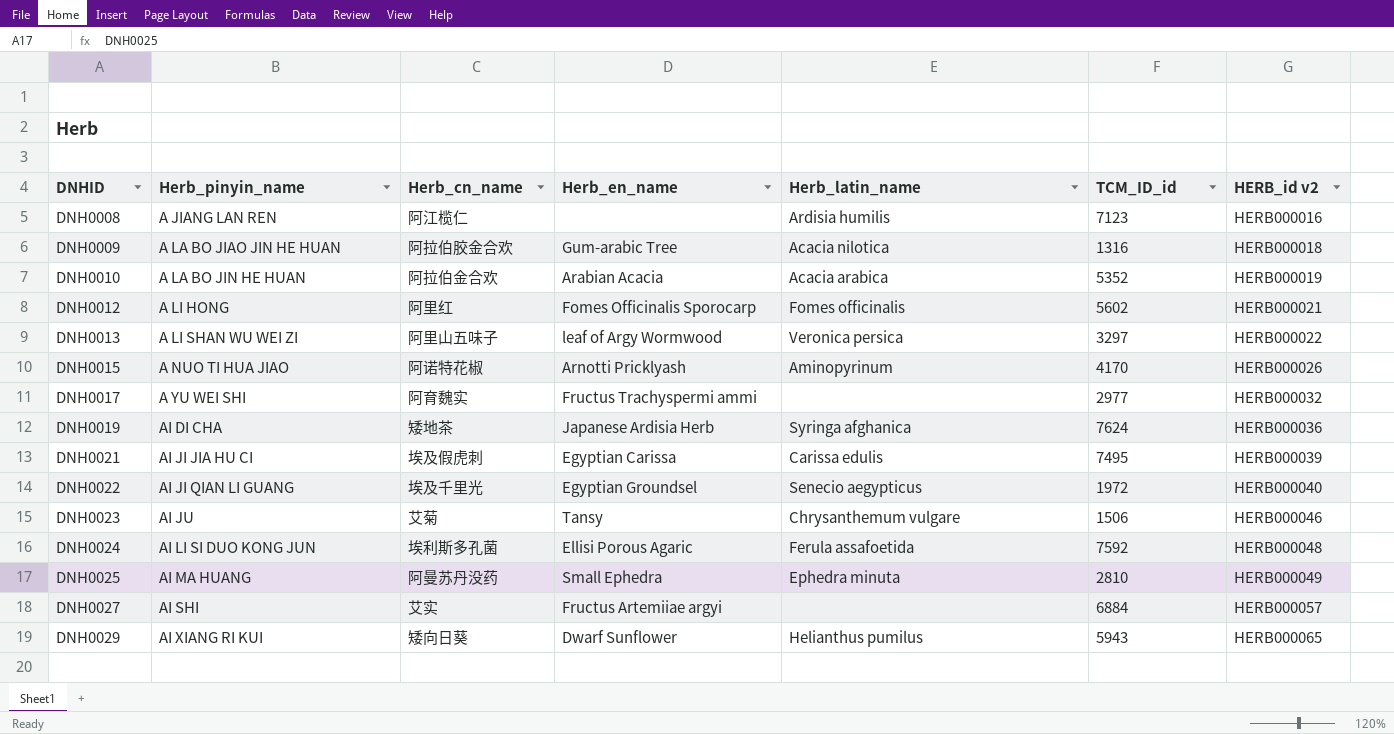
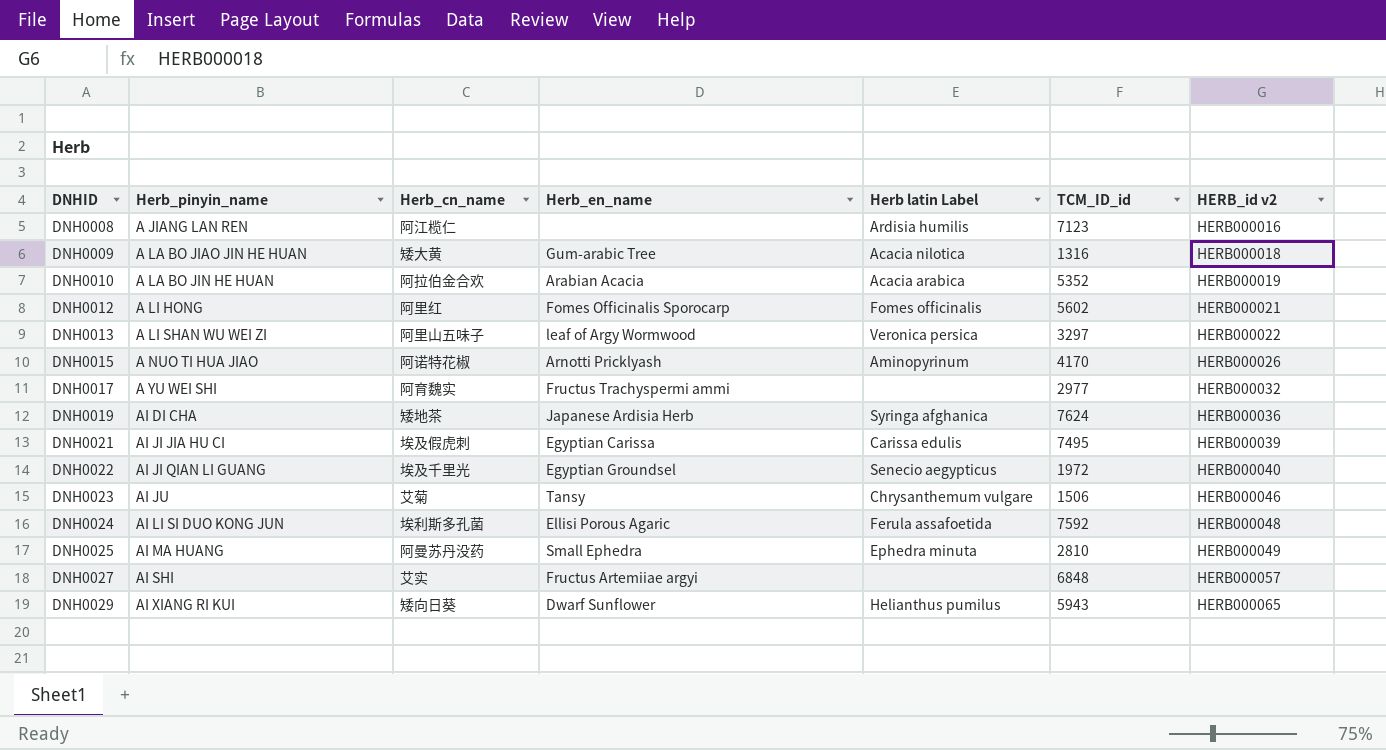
column name: Herb_latin_name -> Herb latin Label
DNH0009 | Herb_cn_name: 阿拉伯胶金合欢 -> 矮大黄
DNH0027 | TCM_ID_id: 6884 -> 6848

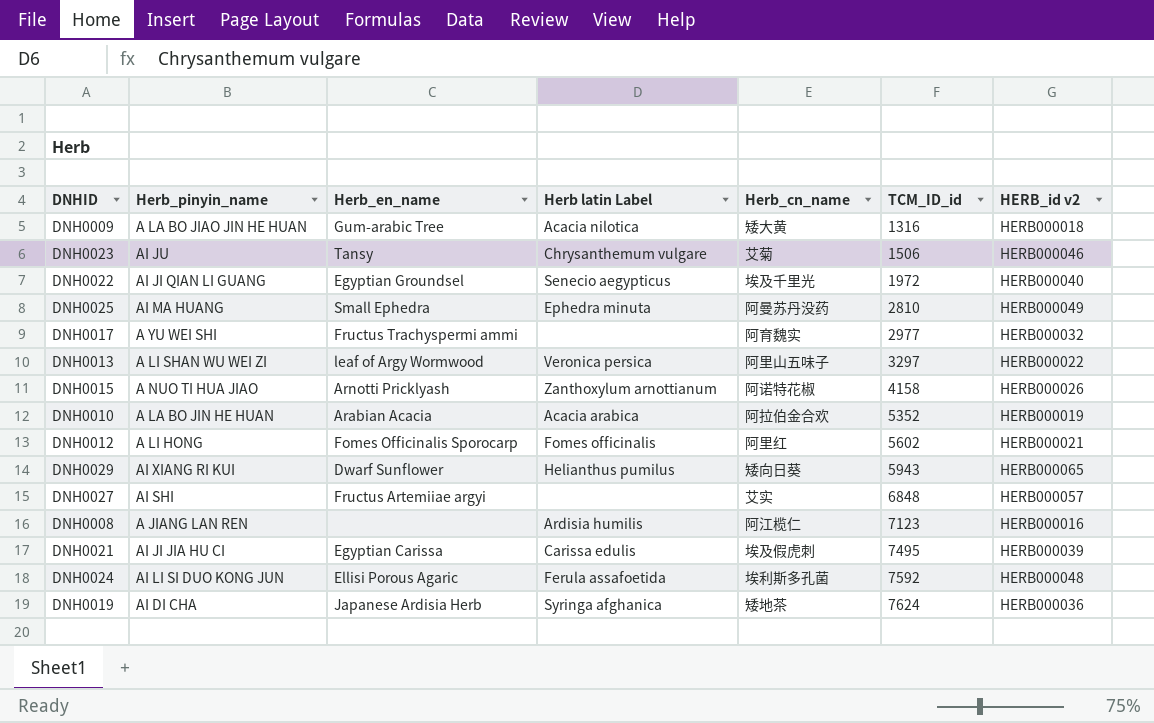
row order: DNHID ascending -> TCM_ID_id ascending
column Herb_cn_name | position: 3 -> 5
DNH0015 | Herb latin Label: Aminopyrinum -> Zanthoxylum arnottianum
DNH0015 | TCM_ID_id: 4170 -> 4158

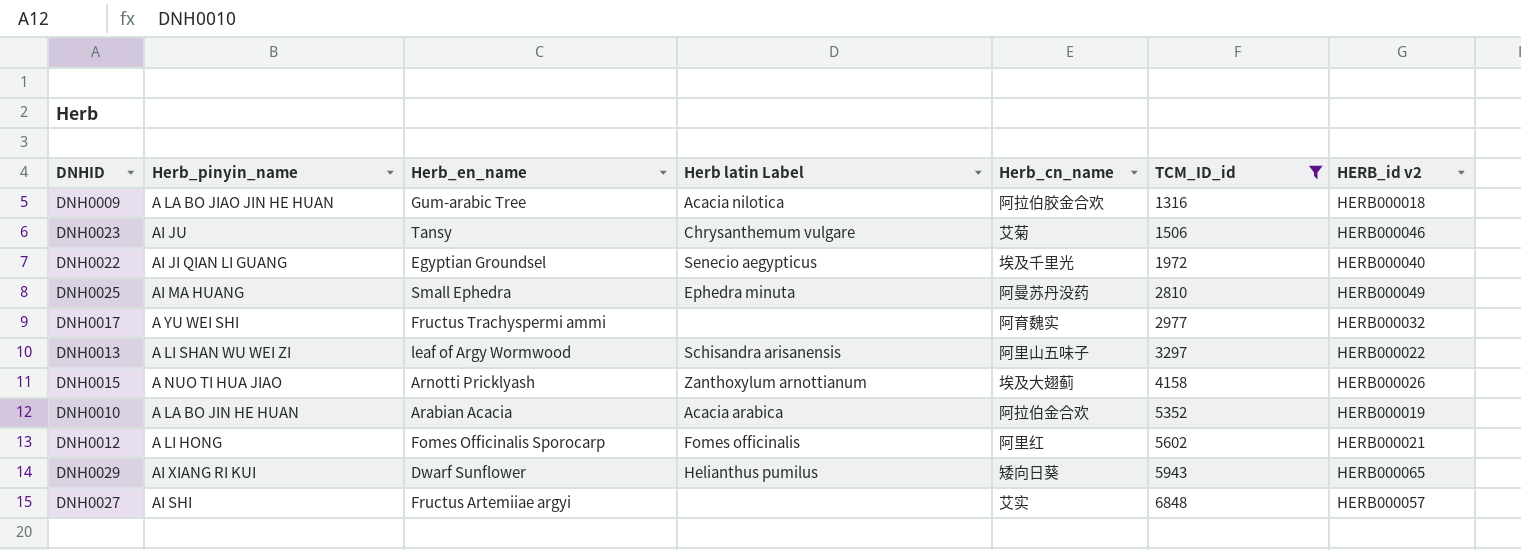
filter: none -> TCM_ID_id <= 6848
DNH0009 | Herb_cn_name: 矮大黄 -> 阿拉伯胶金合欢
DNH0013 | Herb latin Label: Veronica persica -> Schisandra arisanensis
DNH0015 | Herb_cn_name: 阿诺特花椒 -> 埃及大翅蓟

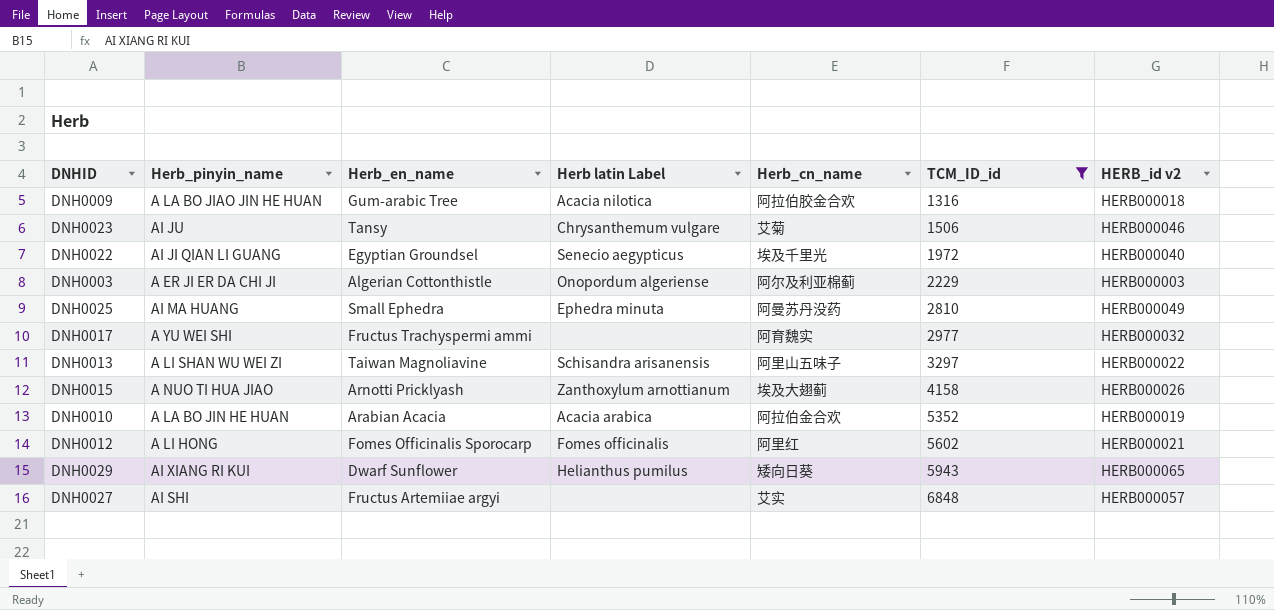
row DNH0003: none -> A ER JI ER DA CHI JI | Algerian Cottonthistle | Onopordum algeriense | 阿尔及利亚棉蓟 | 2229 | HERB000003
DNH0013 | Herb_en_name: leaf of Argy Wormwood -> Taiwan Magnoliavine

